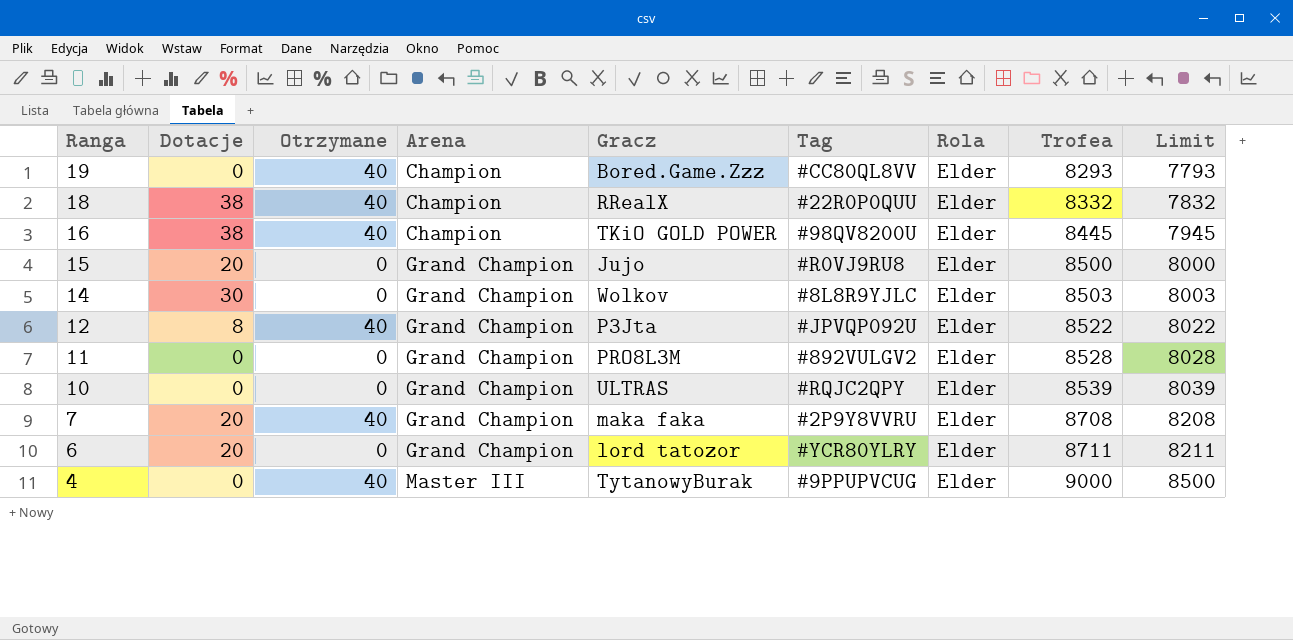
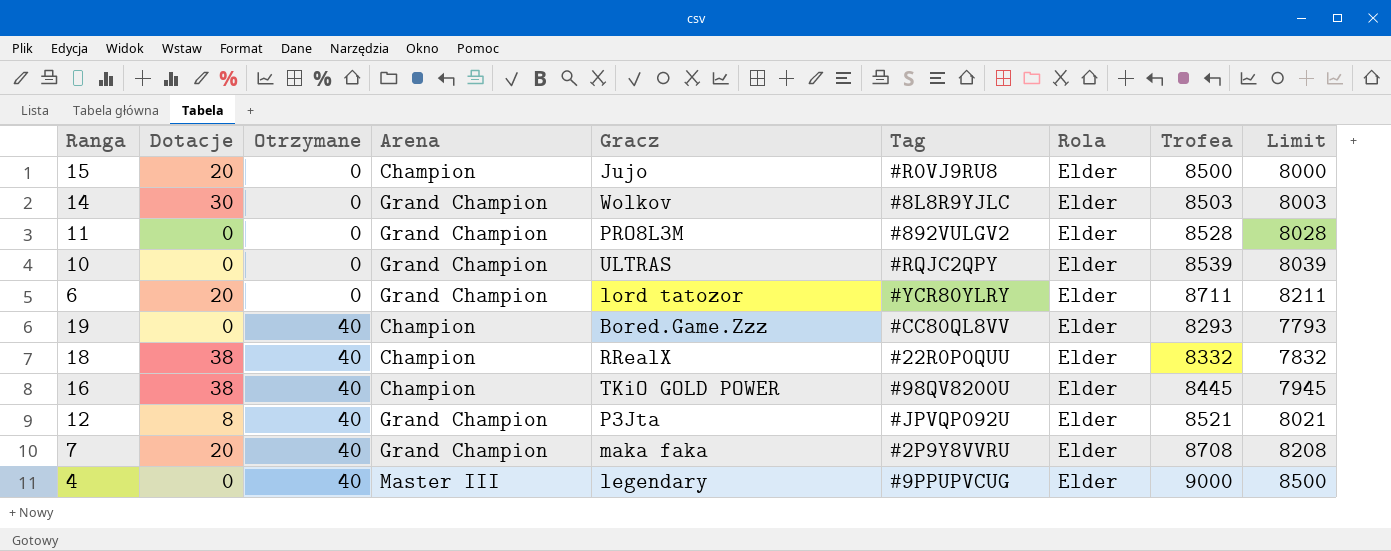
row order: Ranga descending -> Otrzymane ascending
15 | Arena: Grand Champion -> Champion
12 | Trofea: 8522 -> 8521
12 | Limit: 8022 -> 8021
4 | Gracz: TytanowyBurak -> legendary

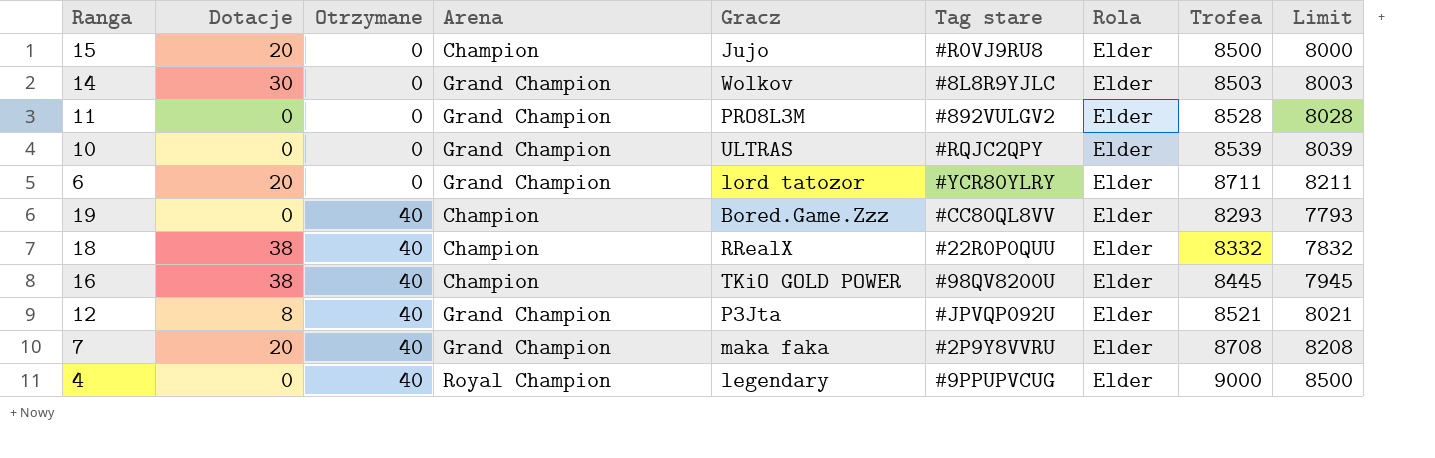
column name: Tag -> Tag stare
4 | Arena: Master III -> Royal Champion

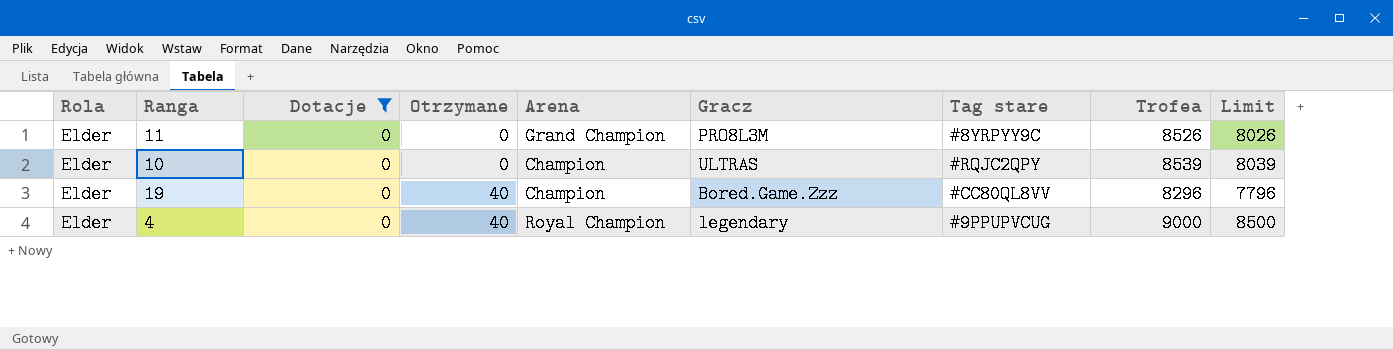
filter: none -> Dotacje = 0
column Rola | position: 7 -> 1
11 | Tag stare: #892VULGV2 -> #8YRPYY9C
11 | Trofea: 8528 -> 8526
11 | Limit: 8028 -> 8026
10 | Arena: Grand Champion -> Champion
19 | Trofea: 8293 -> 8296
19 | Limit: 7793 -> 7796

